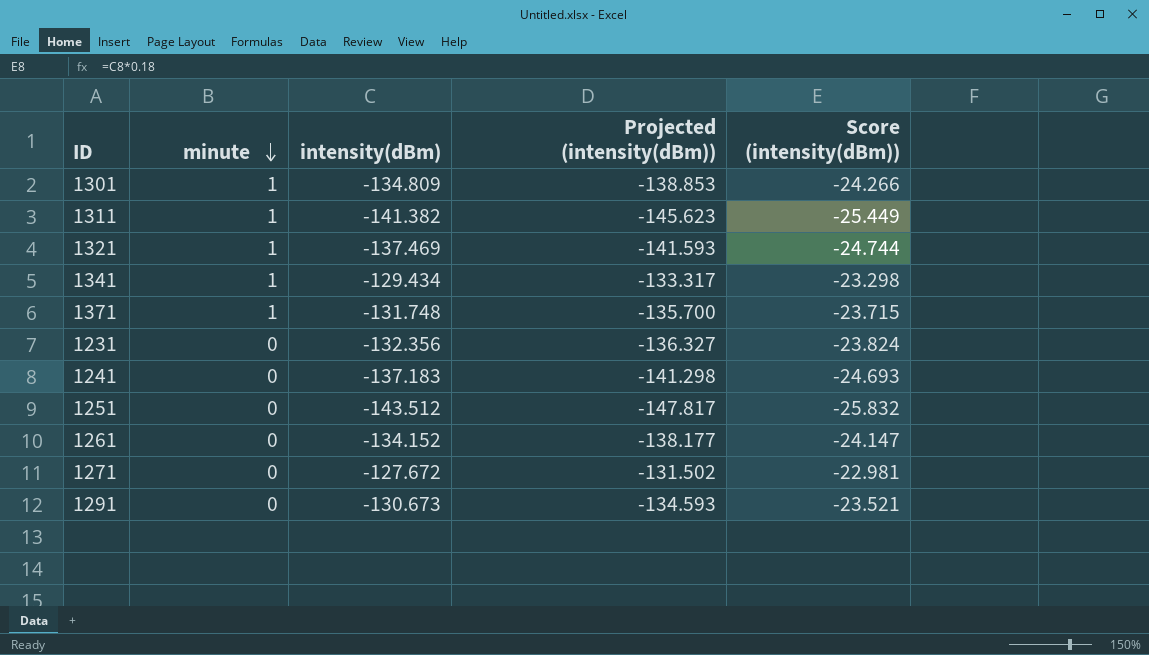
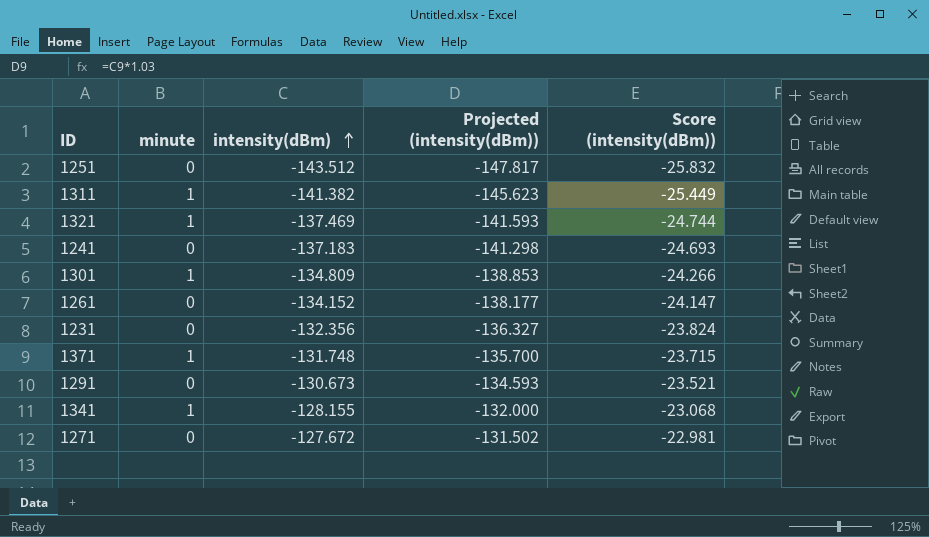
row order: minute descending -> intensity(dBm) ascending
1341 | intensity(dBm): -129.434 -> -128.155
1341 | Projected (intensity(dBm)): -133.317 -> -132.000
1341 | Score (intensity(dBm)): -23.298 -> -23.068

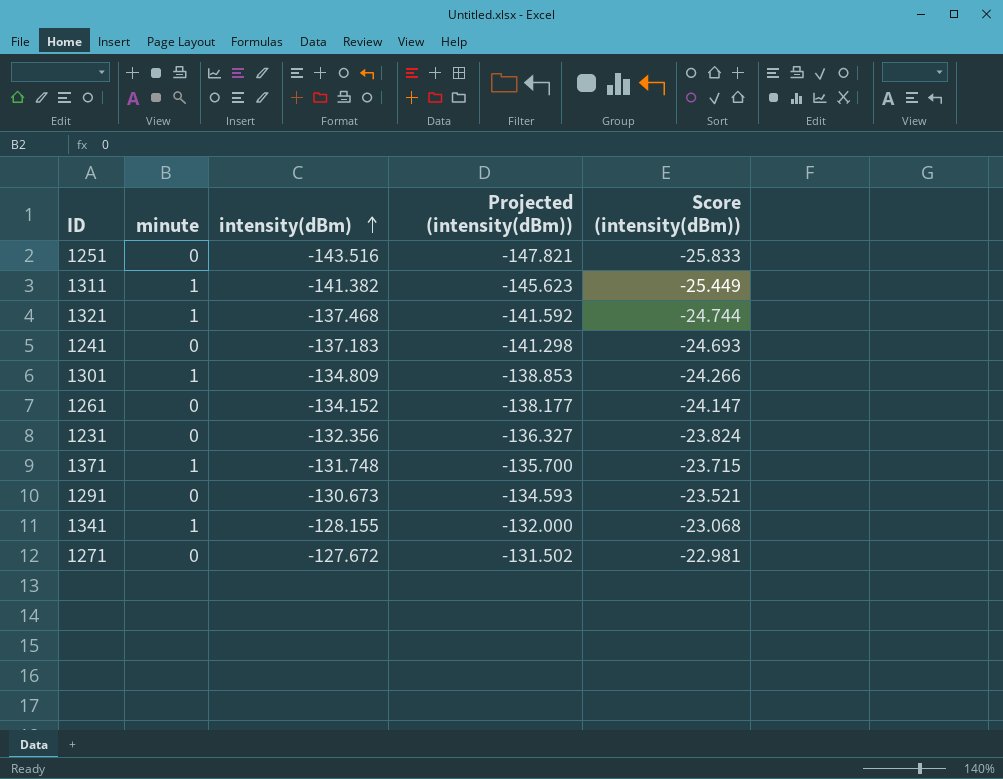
1251 | intensity(dBm): -143.512 -> -143.516
1251 | Projected (intensity(dBm)): -147.817 -> -147.821
1251 | Score (intensity(dBm)): -25.832 -> -25.833
1321 | intensity(dBm): -137.469 -> -137.468
1321 | Projected (intensity(dBm)): -141.593 -> -141.592

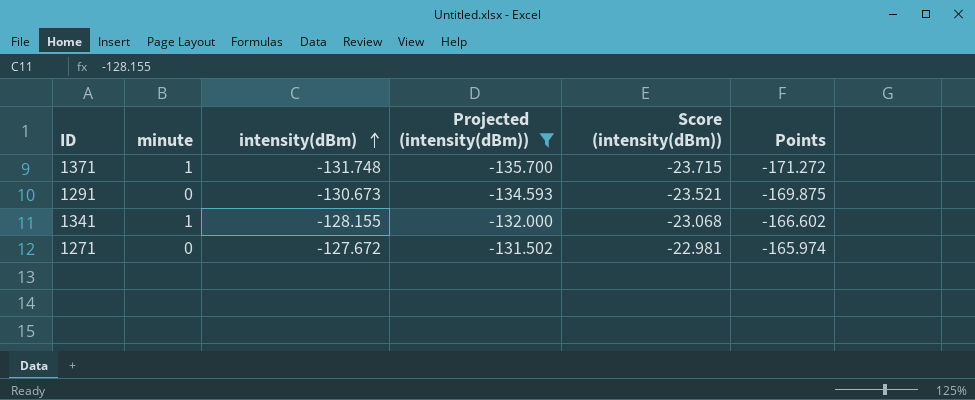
filter: none -> Projected (intensity(dBm)) >= -135.700
column Points | formula: none -> [intensity(dBm)] * 1.3

